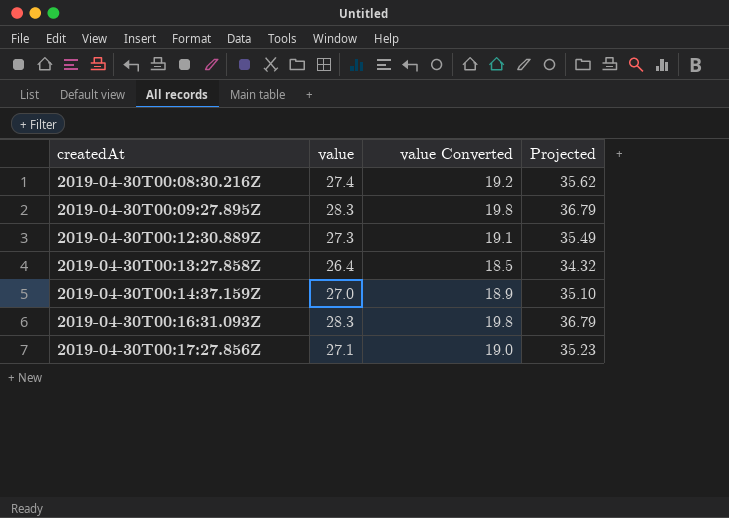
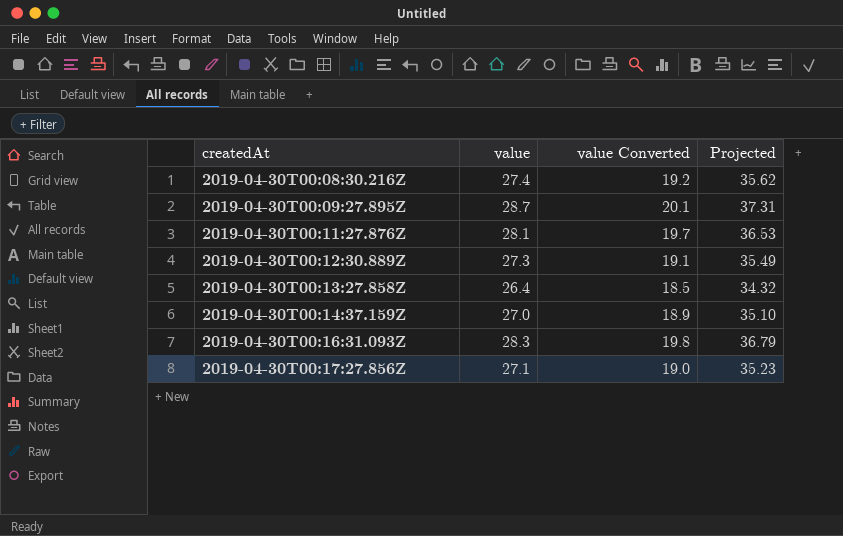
2019-04-30T00:09:27.895Z | value: 28.3 -> 28.7
2019-04-30T00:09:27.895Z | value Converted: 19.8 -> 20.1
2019-04-30T00:09:27.895Z | Projected: 36.79 -> 37.31
row 2019-04-30T00:11:27.876Z: none -> 28.1 | 19.7 | 36.53

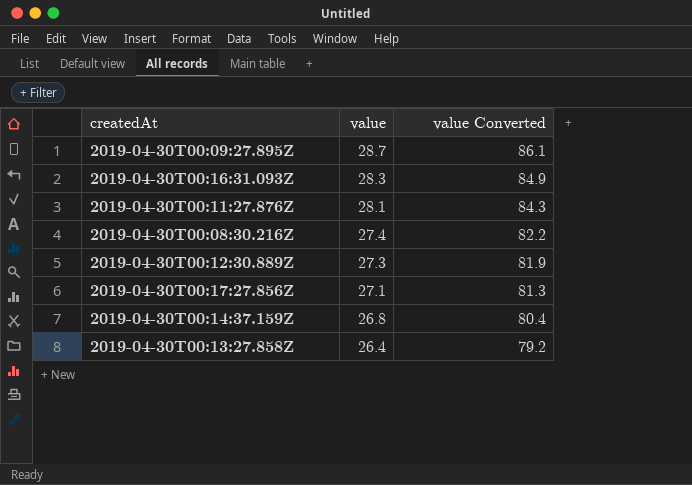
row order: createdAt ascending -> value descending
column Projected | formula: [value] * 1.3 -> none
column value Converted | formula: [value] * 0.7 -> [value] * 3
2019-04-30T00:14:37.159Z | value: 27.0 -> 26.8

